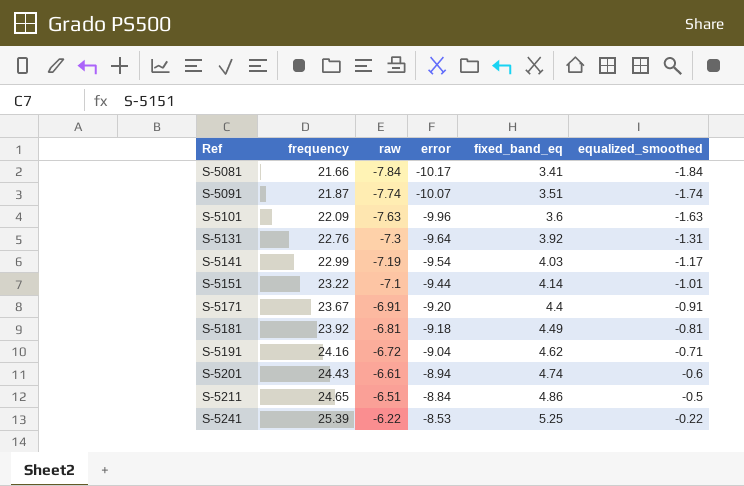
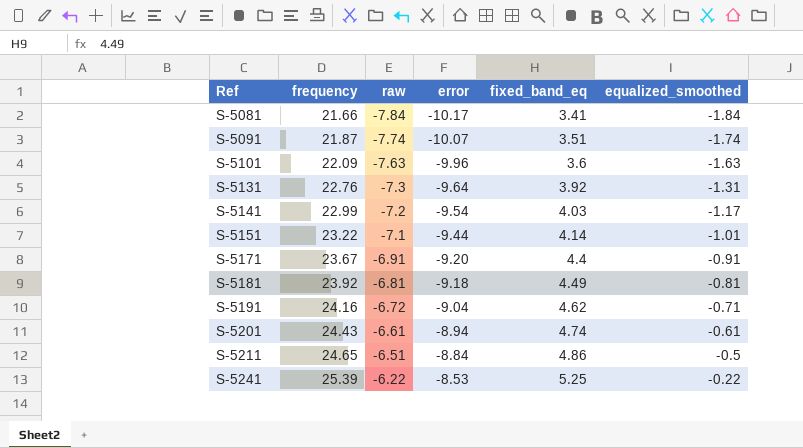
S-5141 | raw: -7.19 -> -7.2
S-5201 | equalized_smoothed: -0.6 -> -0.61

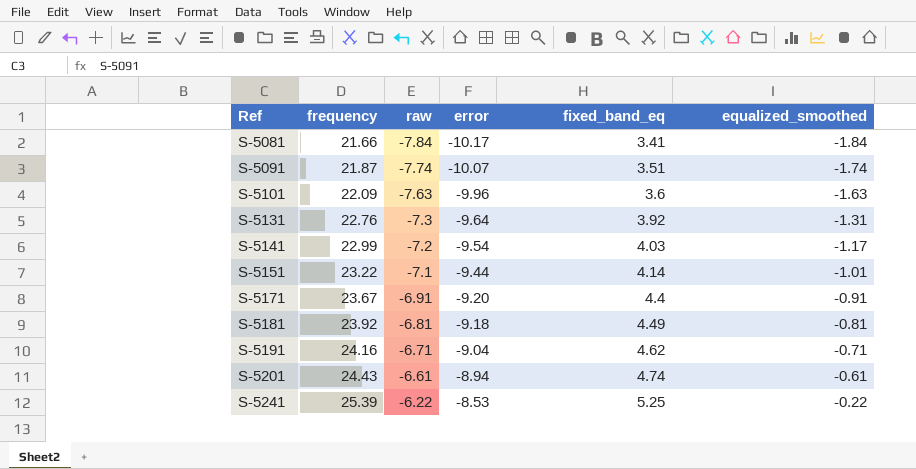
row S-5211: 24.65 | -6.51 | -8.84 | 4.86 | -0.5 -> none
S-5191 | raw: -6.72 -> -6.71

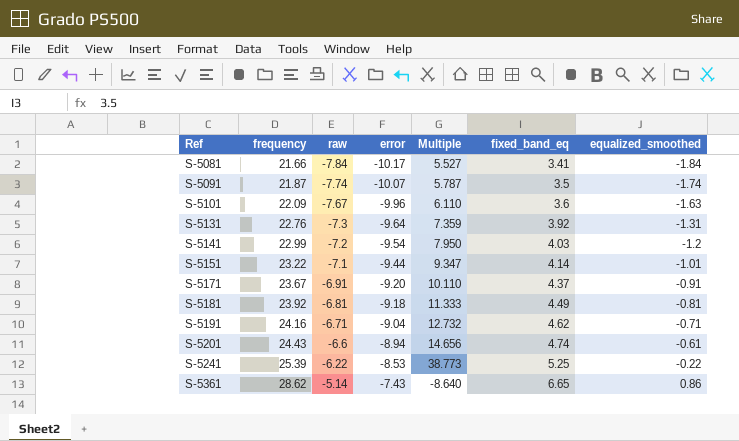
column Multiple | formula: none -> [error] / [equalized_smoothed]
S-5091 | fixed_band_eq: 3.51 -> 3.5
S-5101 | raw: -7.63 -> -7.67
S-5141 | equalized_smoothed: -1.17 -> -1.2
S-5171 | fixed_band_eq: 4.4 -> 4.37
S-5201 | raw: -6.61 -> -6.6
row S-5361: none -> 28.62 | -5.14 | -7.43 | -8.640 | 6.65 | 0.86

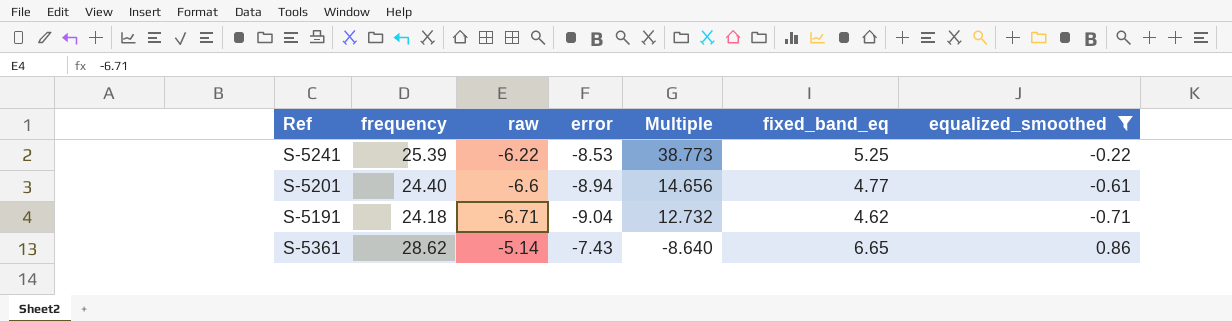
filter: none -> equalized_smoothed >= -0.71
row order: Ref ascending -> Multiple descending
S-5201 | frequency: 24.43 -> 24.40
S-5201 | fixed_band_eq: 4.74 -> 4.77
S-5191 | frequency: 24.16 -> 24.18

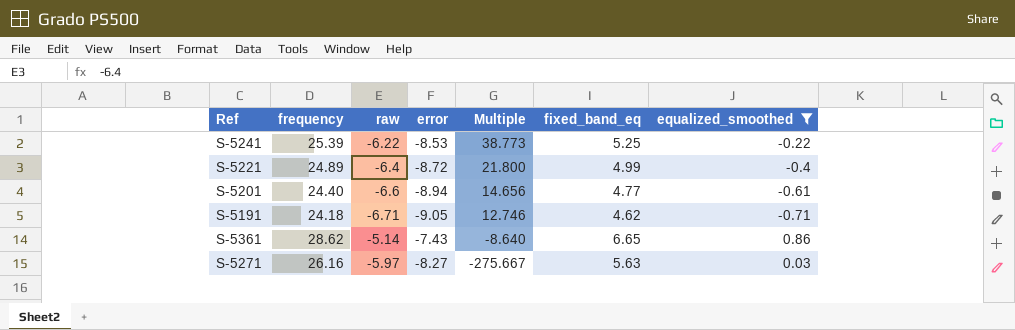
row S-5221: none -> 24.89 | -6.4 | -8.72 | 21.800 | 4.99 | -0.4
S-5191 | error: -9.04 -> -9.05
S-5191 | Multiple: 12.732 -> 12.746
row S-5271: none -> 26.16 | -5.97 | -8.27 | -275.667 | 5.63 | 0.03

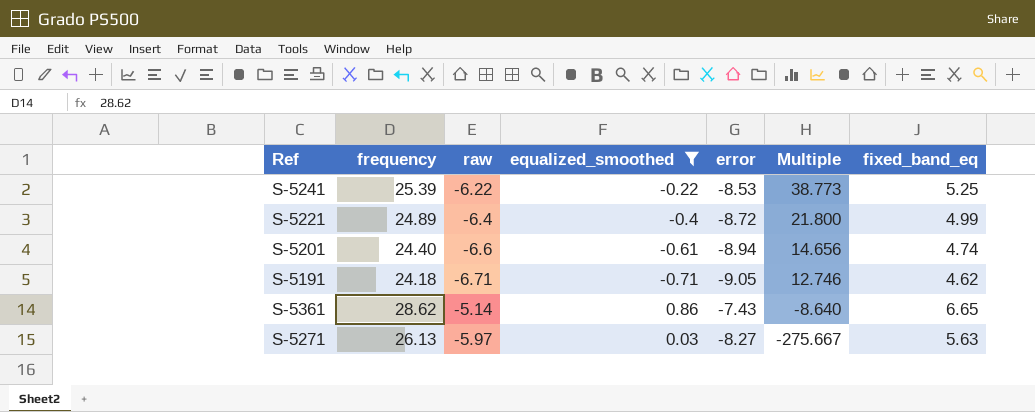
column equalized_smoothed | position: 7 -> 4
S-5201 | fixed_band_eq: 4.77 -> 4.74
S-5271 | frequency: 26.16 -> 26.13

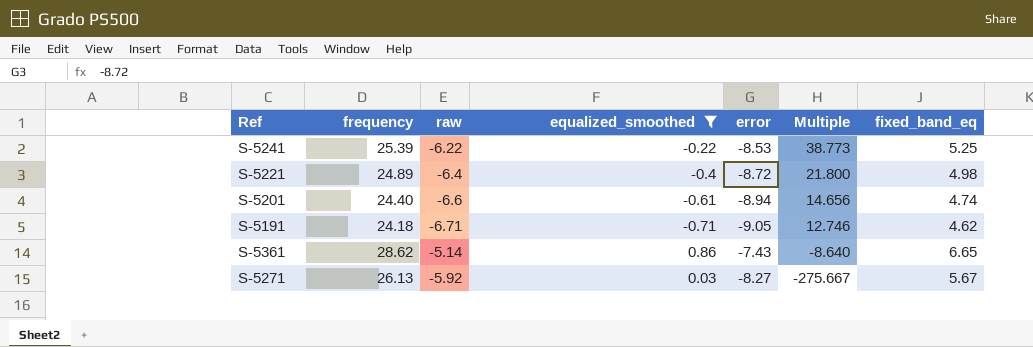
S-5221 | fixed_band_eq: 4.99 -> 4.98
S-5271 | raw: -5.97 -> -5.92
S-5271 | fixed_band_eq: 5.63 -> 5.67

